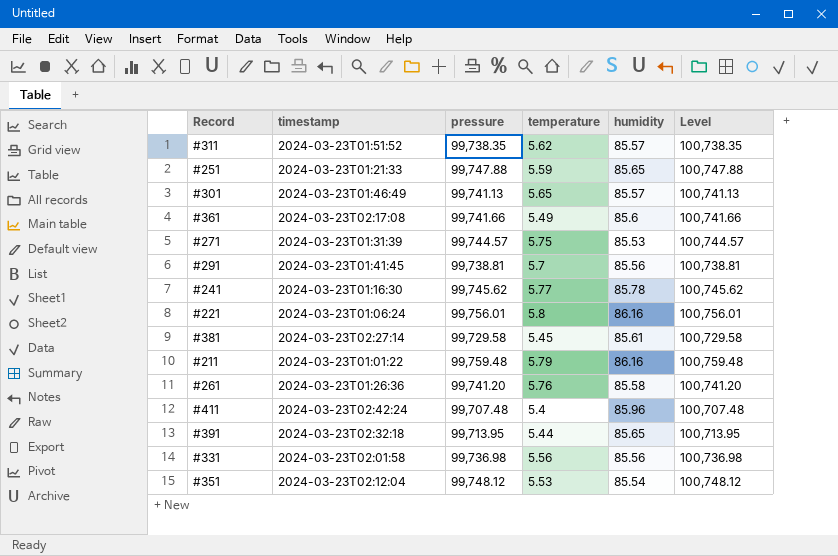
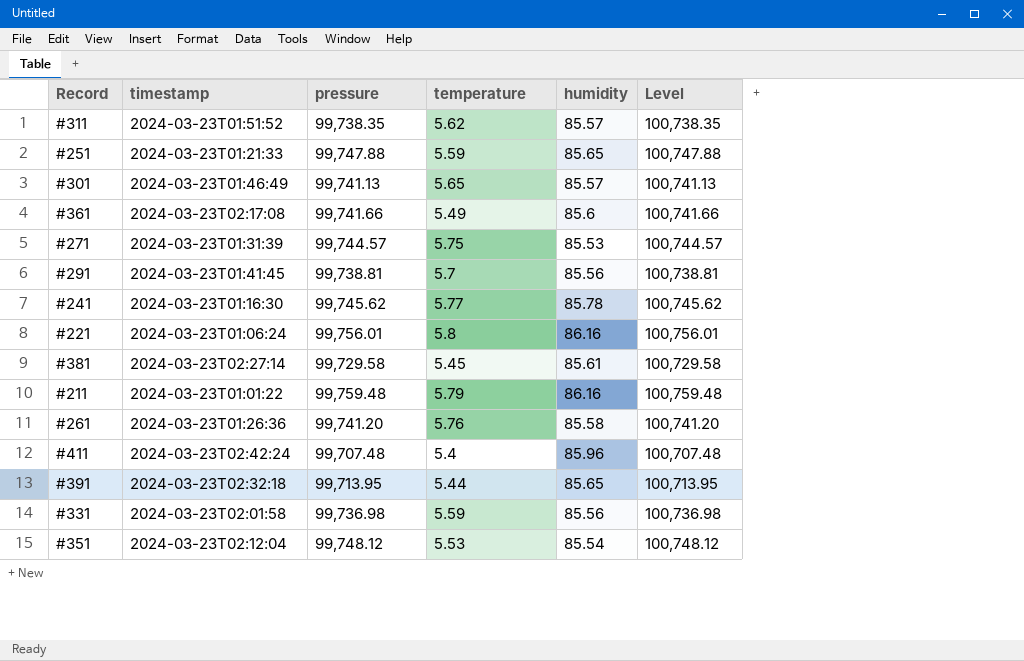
#331 | temperature: 5.56 -> 5.59

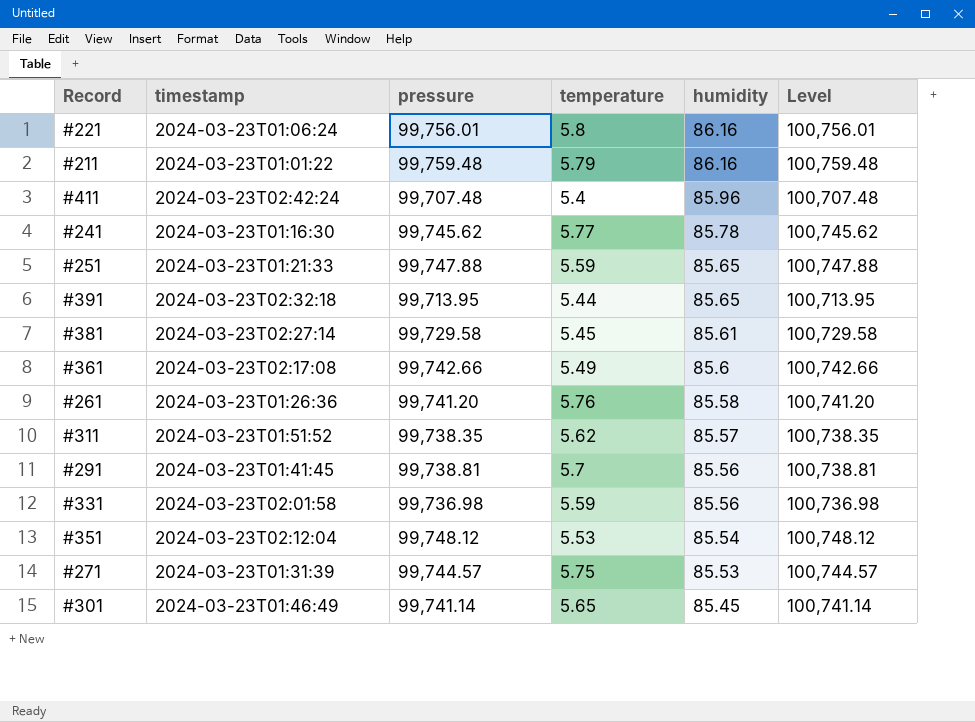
row order: none -> humidity descending
#361 | pressure: 99,741.66 -> 99,742.66
#361 | Level: 100,741.66 -> 100,742.66
#301 | pressure: 99,741.13 -> 99,741.14
#301 | humidity: 85.57 -> 85.45
#301 | Level: 100,741.13 -> 100,741.14

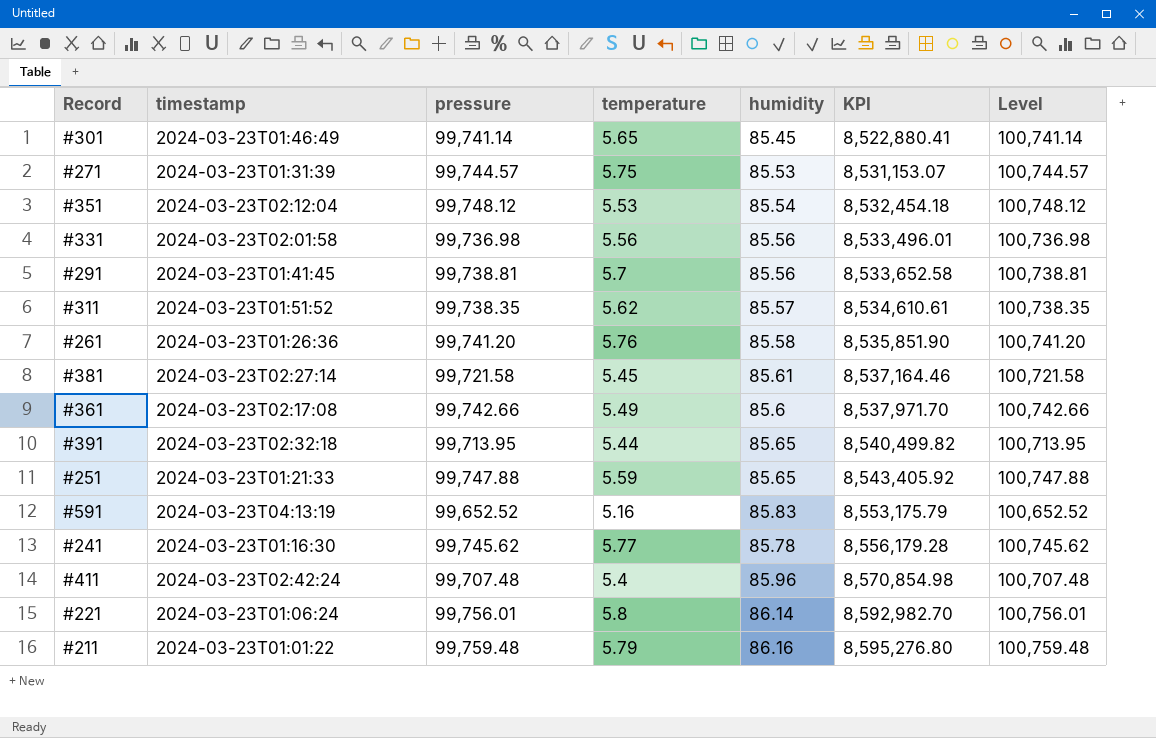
row order: humidity descending -> KPI ascending
column KPI | formula: none -> [pressure] * [humidity]
#331 | temperature: 5.59 -> 5.56
#381 | pressure: 99,729.58 -> 99,721.58
#381 | Level: 100,729.58 -> 100,721.58
row #591: none -> 2024-03-23T04:13:19 | 99,652.52 | 5.16 | 85.83 | 8,553,175.79 | 100,652.52
#221 | humidity: 86.16 -> 86.14

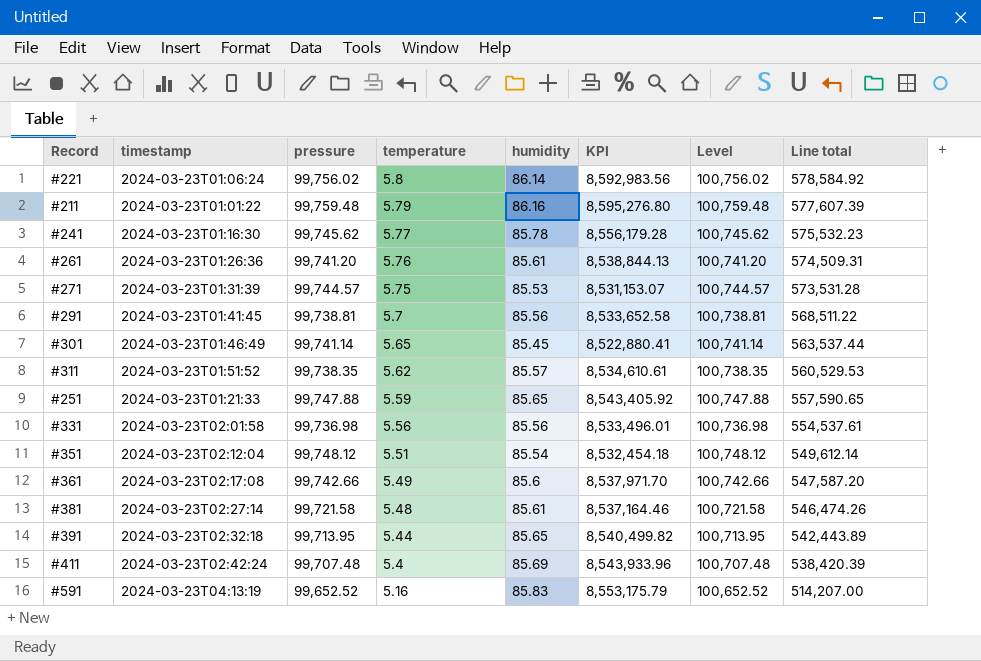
row order: KPI ascending -> temperature descending
column Line total | formula: none -> [pressure] * [temperature]
#221 | pressure: 99,756.01 -> 99,756.02
#221 | KPI: 8,592,982.70 -> 8,592,983.56
#221 | Level: 100,756.01 -> 100,756.02
#261 | humidity: 85.58 -> 85.61
#261 | KPI: 8,535,851.90 -> 8,538,844.13
#351 | temperature: 5.53 -> 5.51
#381 | temperature: 5.45 -> 5.48
#411 | humidity: 85.96 -> 85.69
#411 | KPI: 8,570,854.98 -> 8,543,933.96

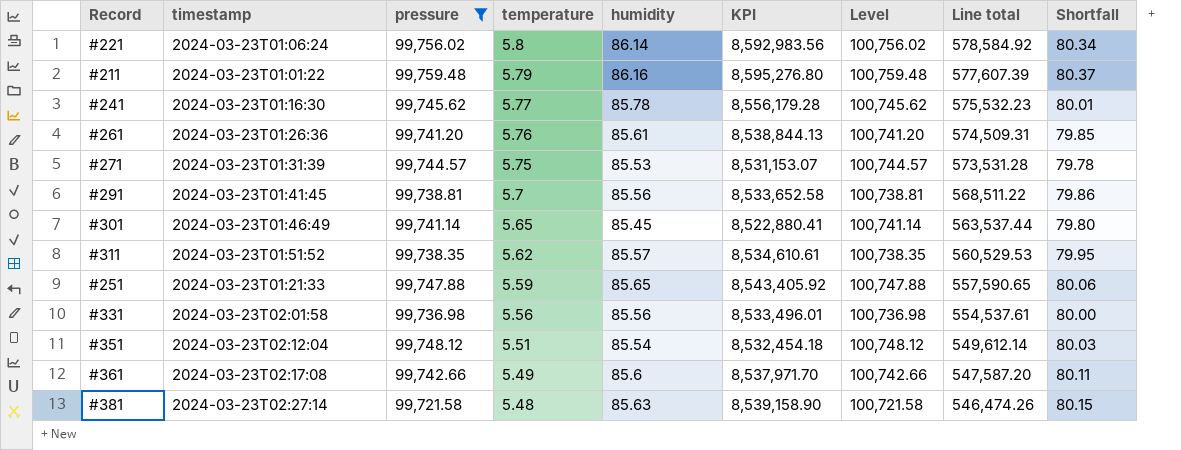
filter: none -> pressure >= 99,721.58
column Shortfall | formula: none -> [humidity] - [temperature]
#381 | humidity: 85.61 -> 85.63
#381 | KPI: 8,537,164.46 -> 8,539,158.90

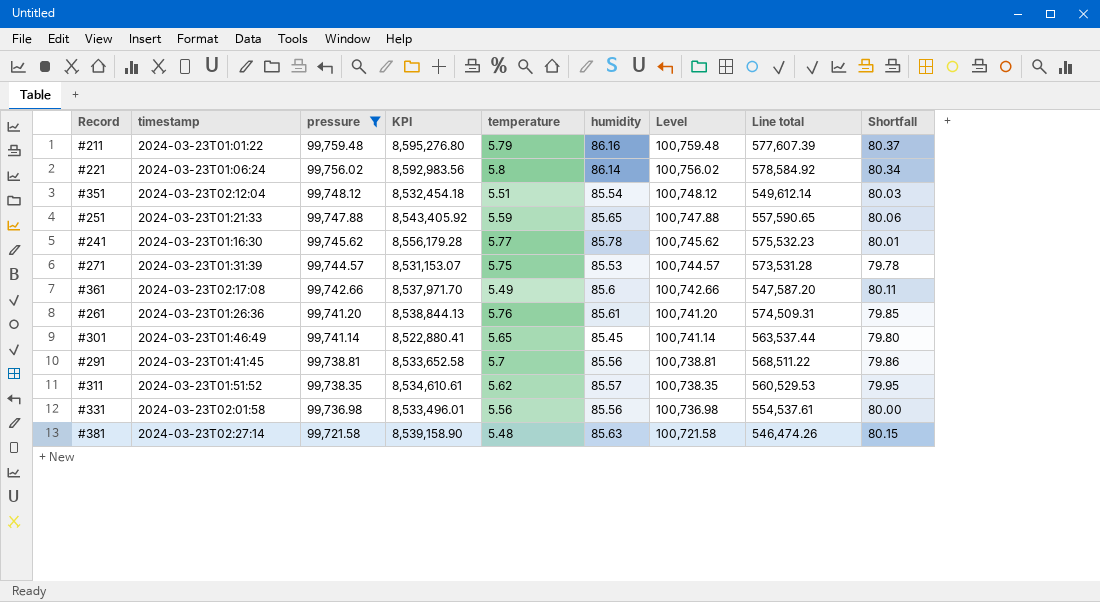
row order: temperature descending -> pressure descending
column KPI | position: 6 -> 4

